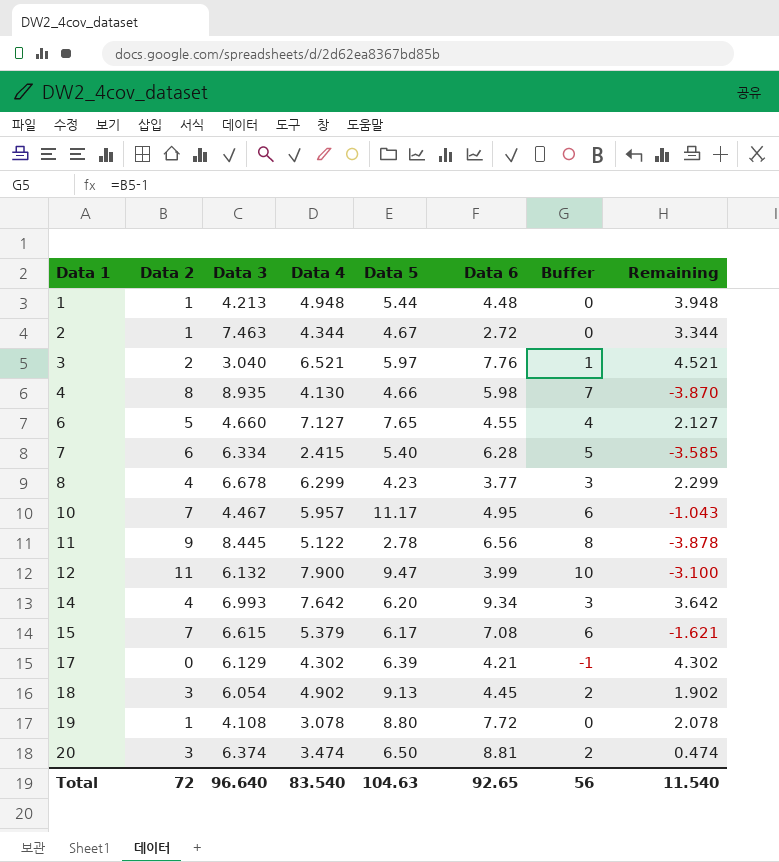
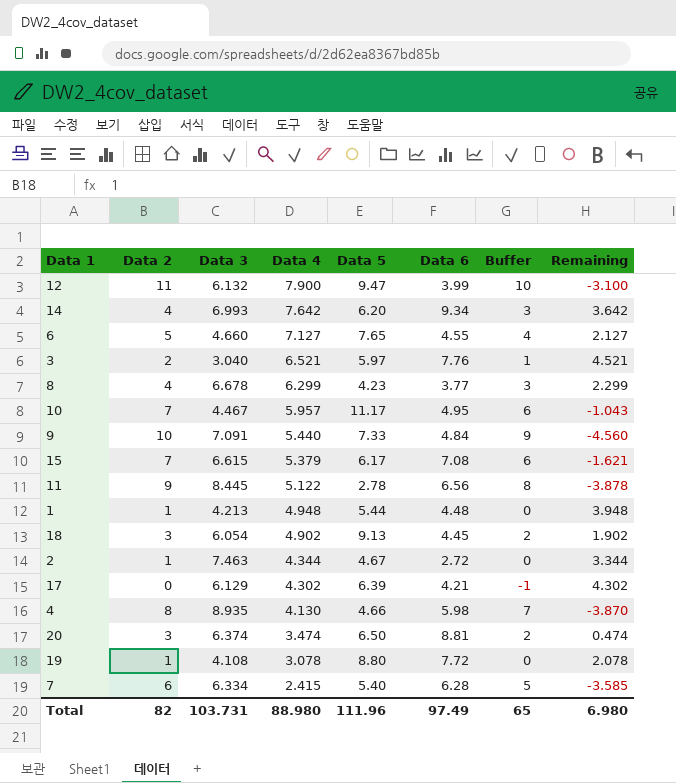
row order: Data 1 ascending -> Data 4 descending
row 9: none -> 10 | 7.091 | 5.440 | 7.33 | 4.84 | 9 | -4.560
Total | Data 2: 72 -> 82
Total | Data 3: 96.640 -> 103.731
Total | Data 4: 83.540 -> 88.980
Total | Data 5: 104.63 -> 111.96
Total | Data 6: 92.65 -> 97.49
Total | Buffer: 56 -> 65
Total | Remaining: 11.540 -> 6.980

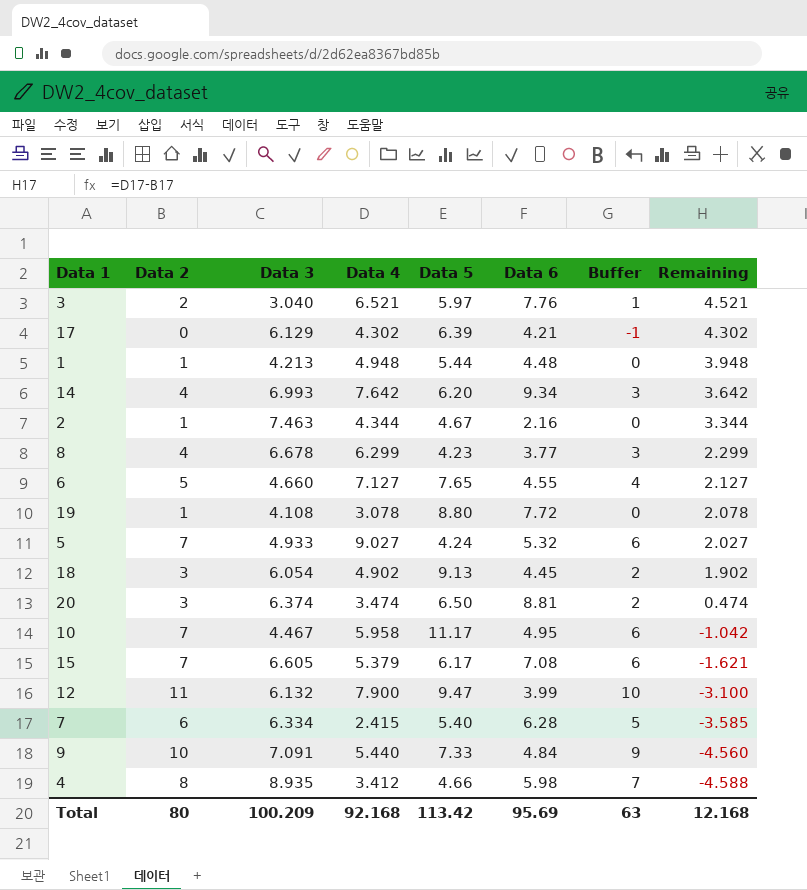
row order: Data 4 descending -> Remaining descending
row 11: 9 | 8.445 | 5.122 | 2.78 | 6.56 | 8 | -3.878 -> none
2 | Data 6: 2.72 -> 2.16
row 5: none -> 7 | 4.933 | 9.027 | 4.24 | 5.32 | 6 | 2.027
10 | Data 4: 5.957 -> 5.958
10 | Remaining: -1.043 -> -1.042
15 | Data 3: 6.615 -> 6.605
4 | Data 4: 4.130 -> 3.412
4 | Remaining: -3.870 -> -4.588
Total | Data 2: 82 -> 80
Total | Data 3: 103.731 -> 100.209
Total | Data 4: 88.980 -> 92.168
Total | Data 5: 111.96 -> 113.42
Total | Data 6: 97.49 -> 95.69
Total | Buffer: 65 -> 63
Total | Remaining: 6.980 -> 12.168

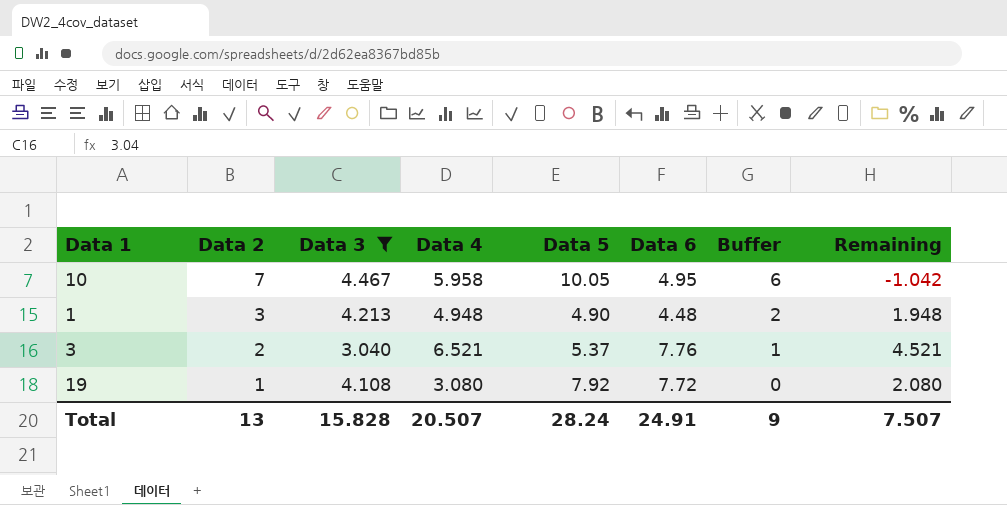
filter: none -> Data 3 <= 4.467
row order: Remaining descending -> Data 2 descending
10 | Data 5: 11.17 -> 10.05
1 | Data 2: 1 -> 3
1 | Data 5: 5.44 -> 4.90
1 | Buffer: 0 -> 2
1 | Remaining: 3.948 -> 1.948
3 | Data 5: 5.97 -> 5.37
19 | Data 4: 3.078 -> 3.080
19 | Data 5: 8.80 -> 7.92
19 | Remaining: 2.078 -> 2.080
Total | Data 2: 80 -> 13
Total | Data 3: 100.209 -> 15.828
Total | Data 4: 92.168 -> 20.507
Total | Data 5: 113.42 -> 28.24
Total | Data 6: 95.69 -> 24.91
Total | Buffer: 63 -> 9
Total | Remaining: 12.168 -> 7.507

